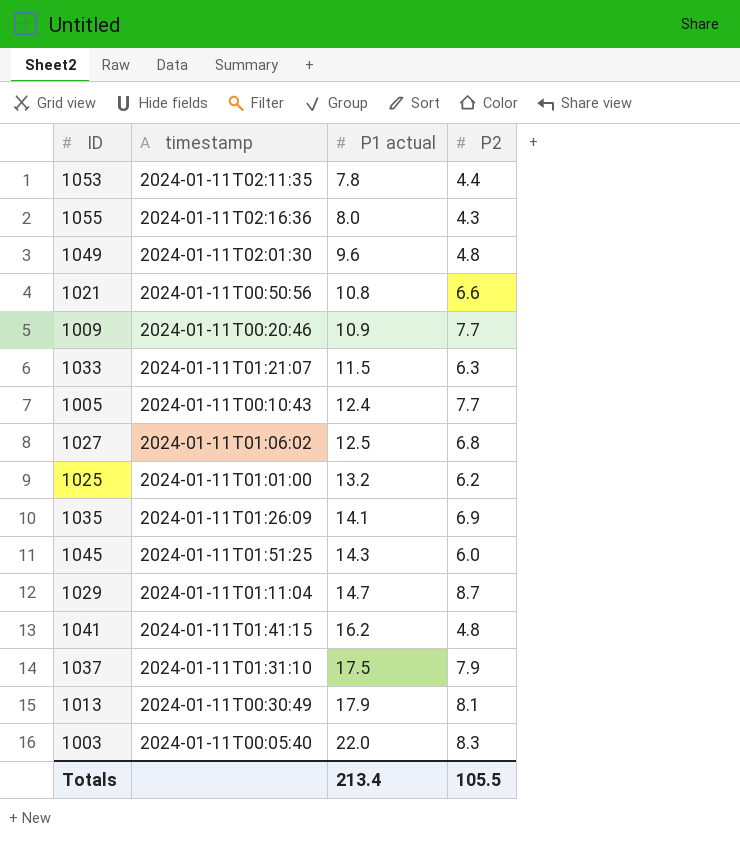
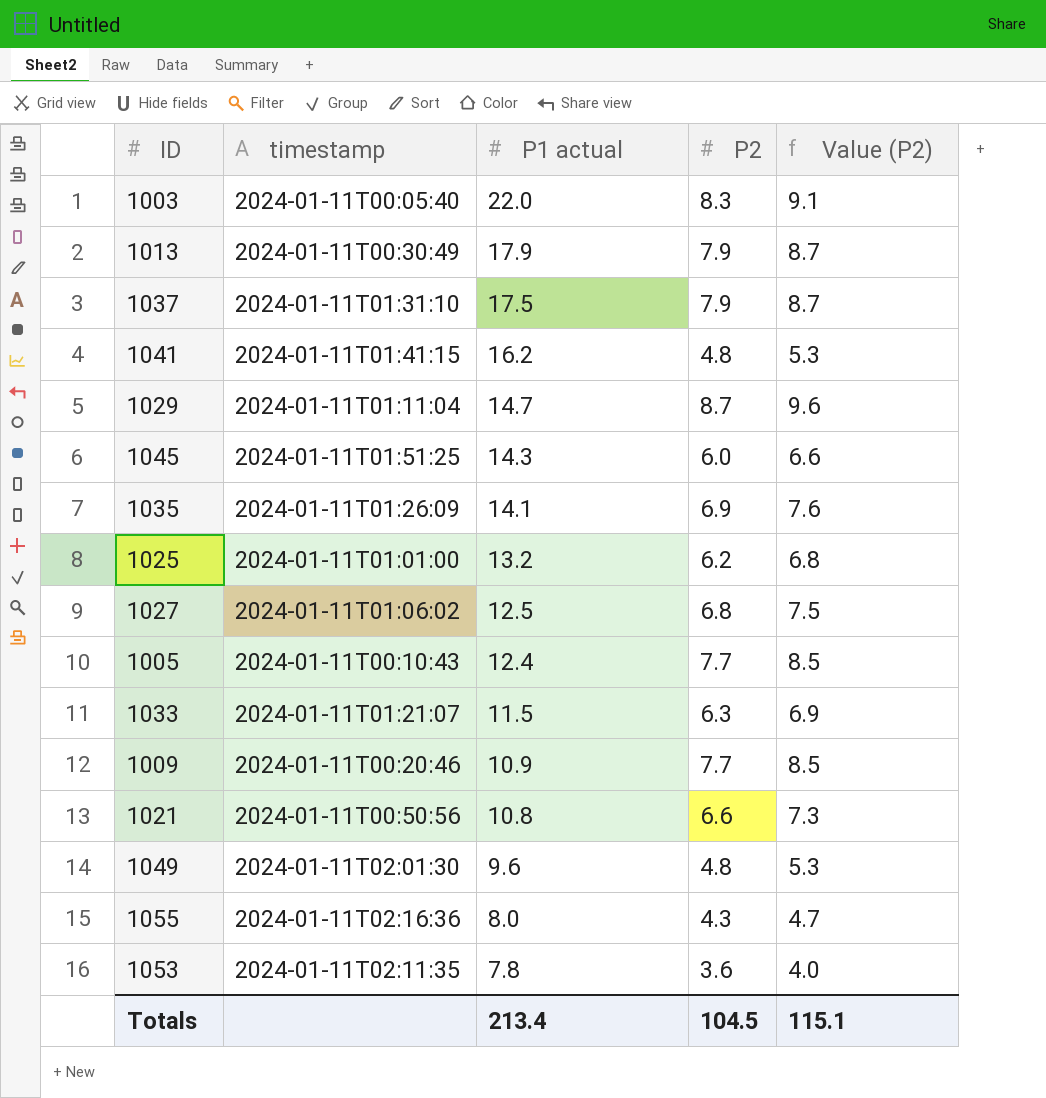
row order: P1 actual ascending -> P1 actual descending
column Value (P2) | formula: none -> [P2] * 1.1
1013 | P2: 8.1 -> 7.9
1053 | P2: 4.4 -> 3.6
Totals | P2: 105.5 -> 104.5

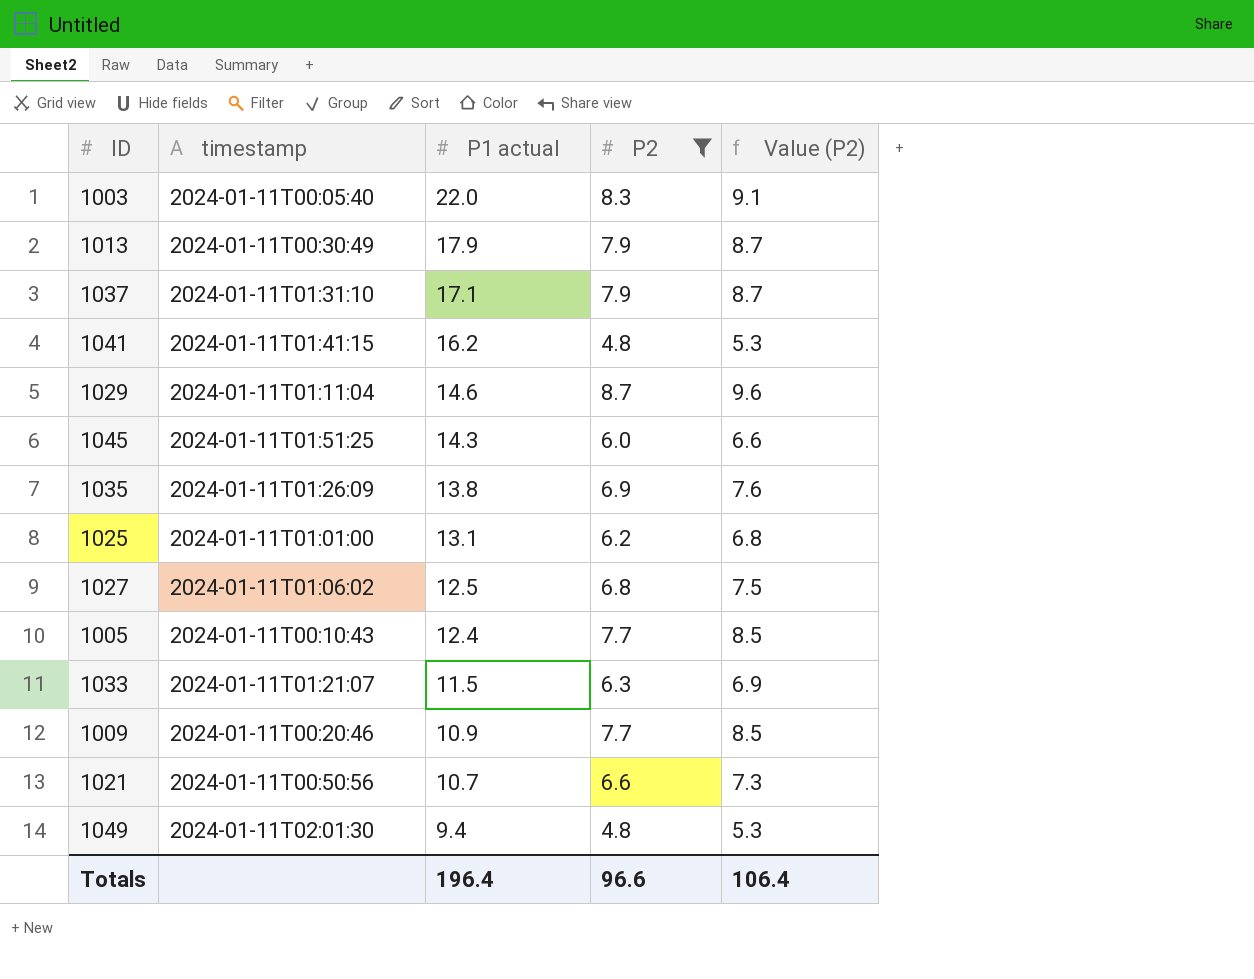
filter: none -> P2 >= 4.8
1037 | P1 actual: 17.5 -> 17.1
1029 | P1 actual: 14.7 -> 14.6
1035 | P1 actual: 14.1 -> 13.8
1025 | P1 actual: 13.2 -> 13.1
1021 | P1 actual: 10.8 -> 10.7
1049 | P1 actual: 9.6 -> 9.4
Totals | P1 actual: 213.4 -> 196.4
Totals | P2: 104.5 -> 96.6
Totals | Value (P2): 115.1 -> 106.4

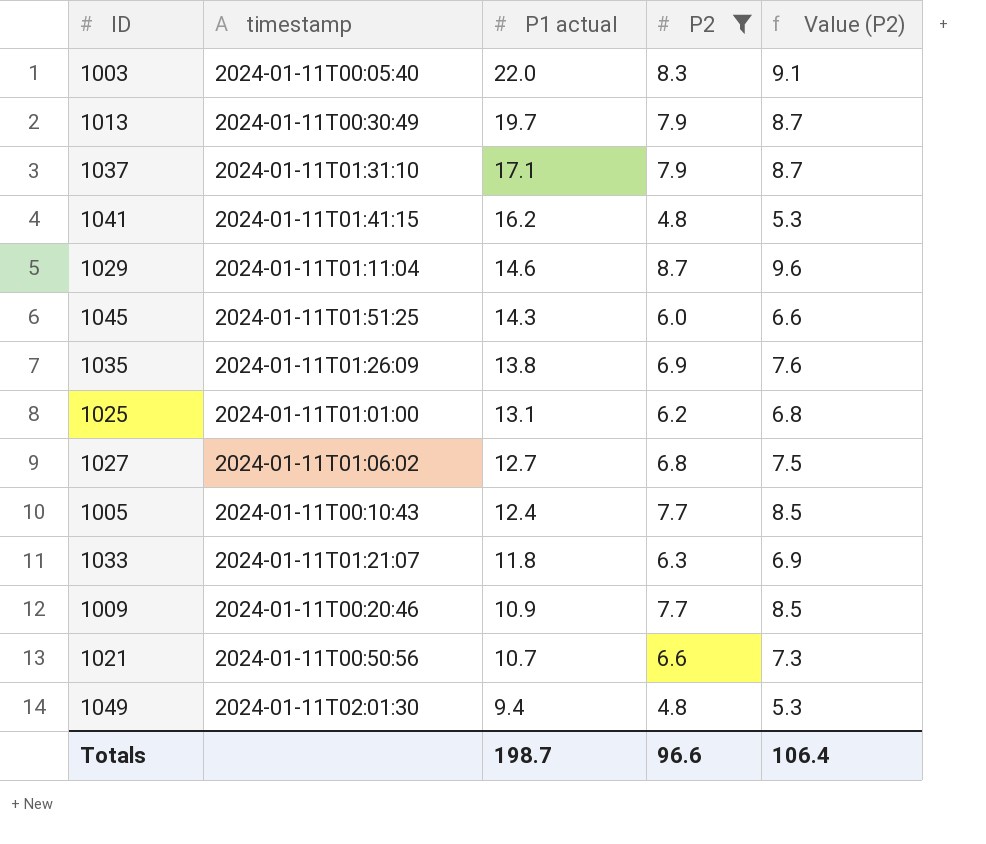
1013 | P1 actual: 17.9 -> 19.7
1027 | P1 actual: 12.5 -> 12.7
1033 | P1 actual: 11.5 -> 11.8
Totals | P1 actual: 196.4 -> 198.7

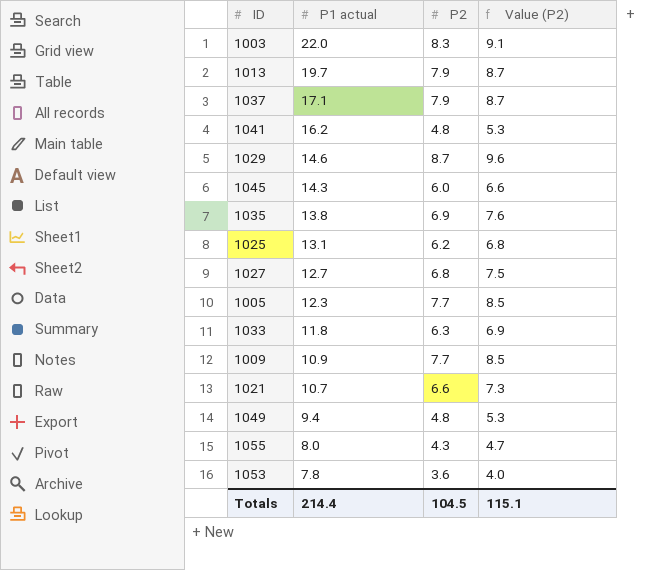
filter: P2 >= 4.8 -> none
column timestamp | position: 2 -> none
1005 | P1 actual: 12.4 -> 12.3
Totals | P1 actual: 198.7 -> 214.4
Totals | P2: 96.6 -> 104.5
Totals | Value (P2): 106.4 -> 115.1

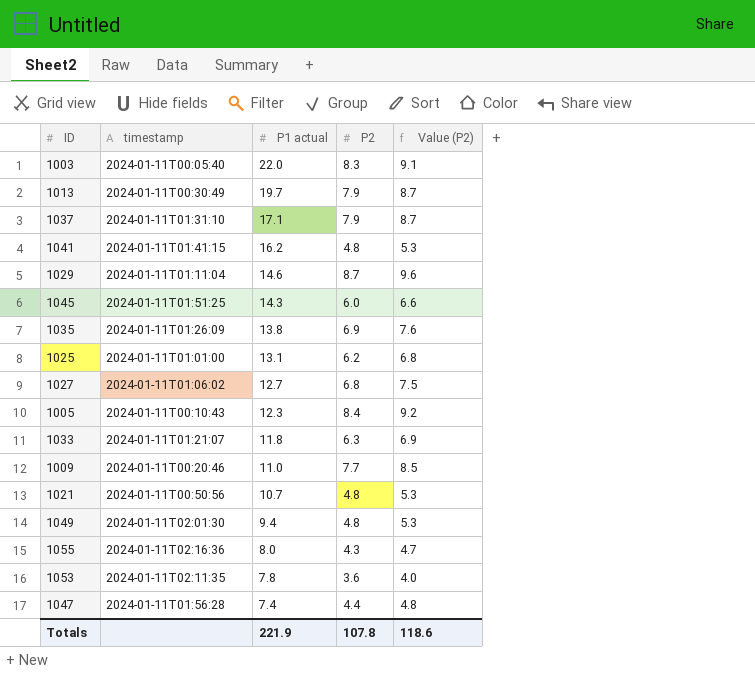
column timestamp | position: none -> 2
1005 | P2: 7.7 -> 8.4
1005 | Value (P2): 8.5 -> 9.2
1009 | P1 actual: 10.9 -> 11.0
1021 | P2: 6.6 -> 4.8
1021 | Value (P2): 7.3 -> 5.3
row 1047: none -> 2024-01-11T01:56:28 | 7.4 | 4.4 | 4.8
Totals | P1 actual: 214.4 -> 221.9
Totals | P2: 104.5 -> 107.8
Totals | Value (P2): 115.1 -> 118.6

